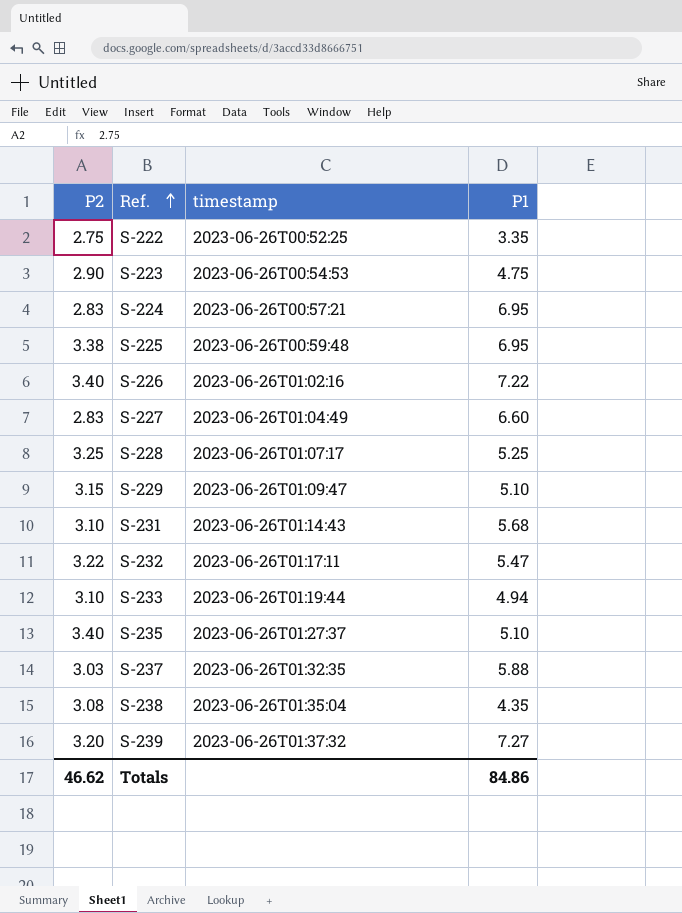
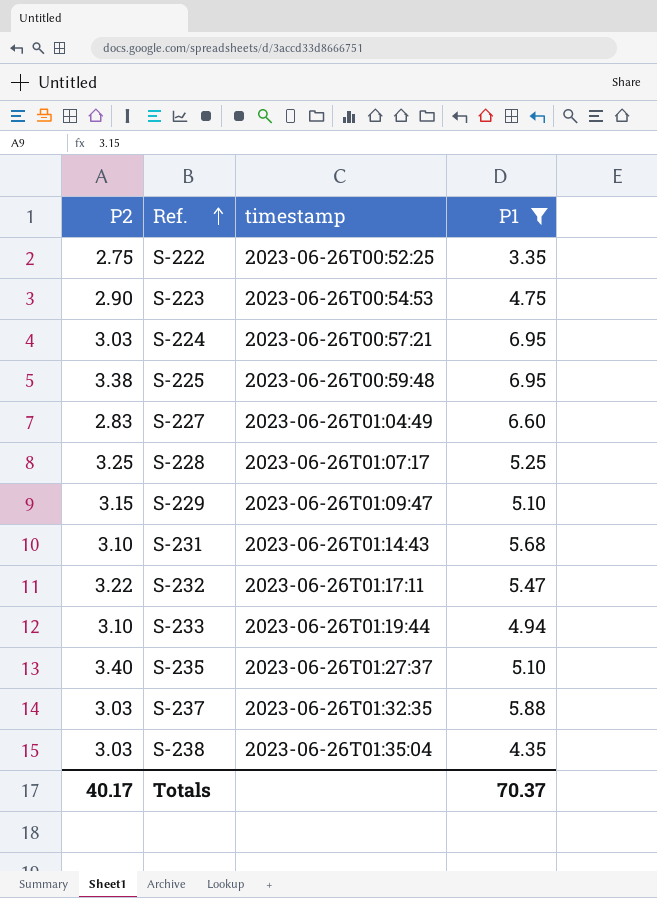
filter: none -> P1 <= 6.95
S-224 | P2: 2.83 -> 3.03
S-238 | P2: 3.08 -> 3.03
Totals | P2: 46.62 -> 40.17
Totals | P1: 84.86 -> 70.37

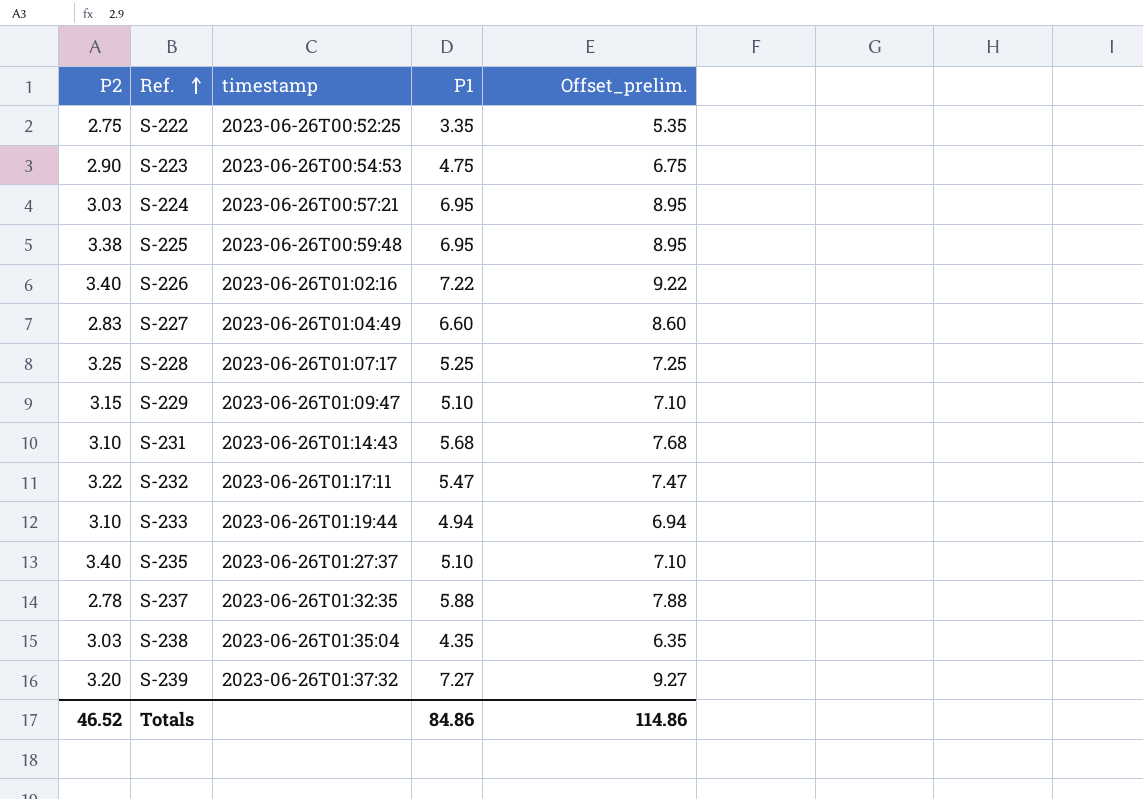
filter: P1 <= 6.95 -> none
column Offset_prelim. | formula: none -> [P1] + 2
S-237 | P2: 3.03 -> 2.78
Totals | P2: 40.17 -> 46.52
Totals | P1: 70.37 -> 84.86

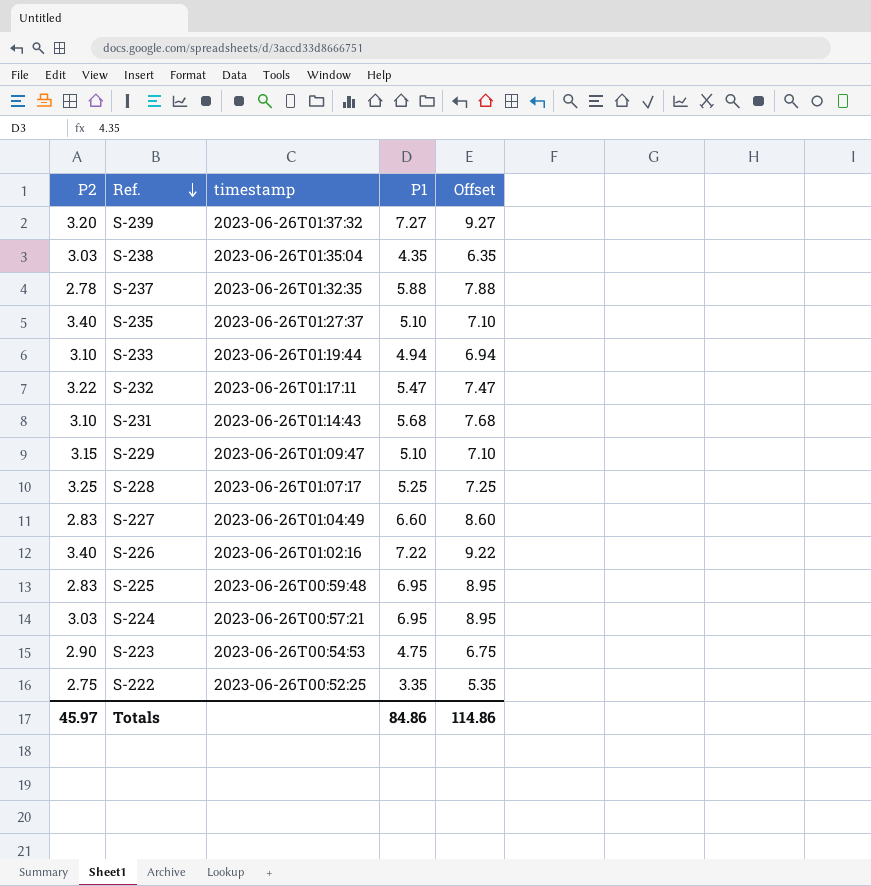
row order: Ref. ascending -> Ref. descending
column name: Offset_prelim. -> Offset
S-225 | P2: 3.38 -> 2.83
Totals | P2: 46.52 -> 45.97

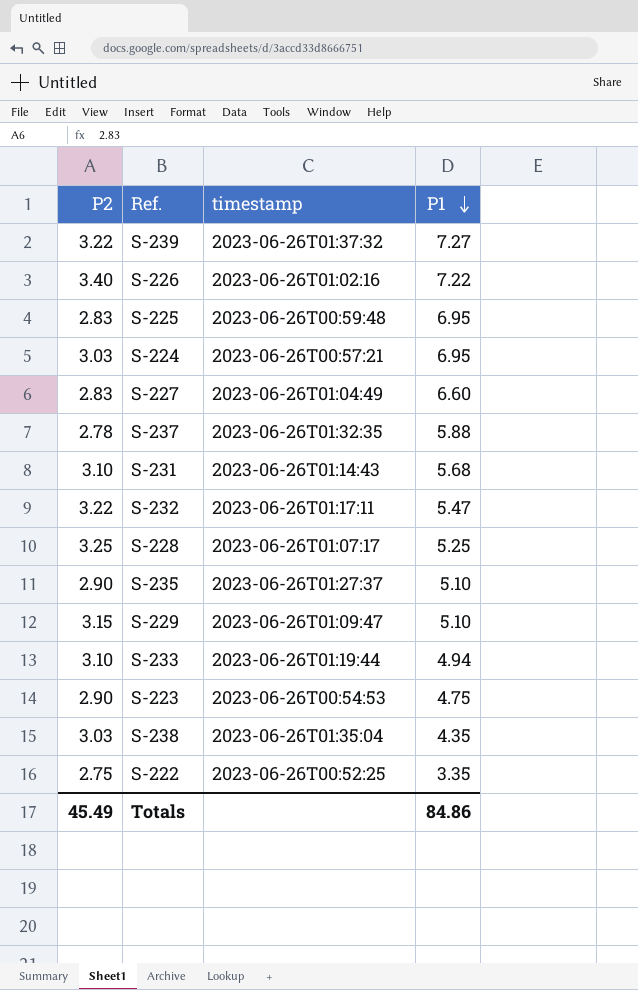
row order: Ref. descending -> P1 descending
column Offset | formula: [P1] + 2 -> none
S-239 | P2: 3.20 -> 3.22
S-235 | P2: 3.40 -> 2.90
Totals | P2: 45.97 -> 45.49

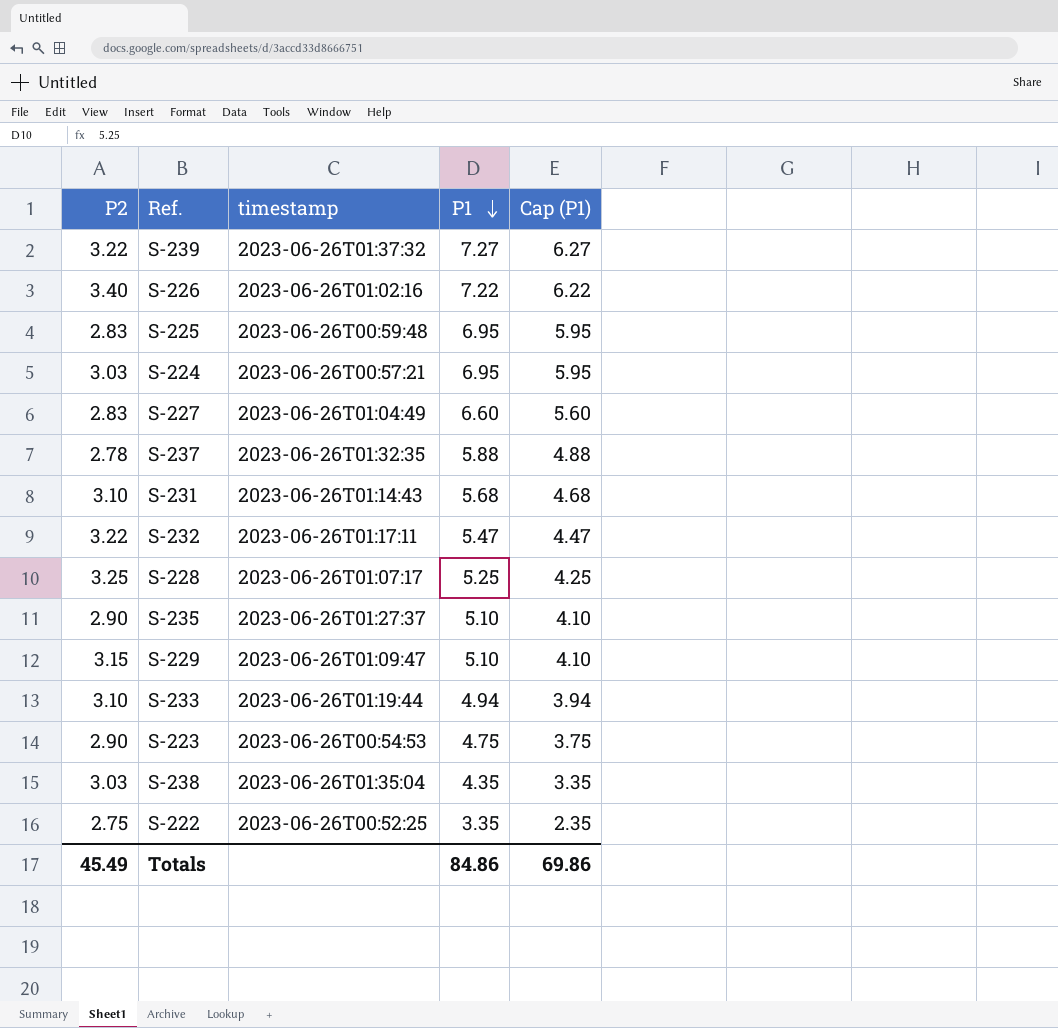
column Cap (P1) | formula: none -> [P1] - 1

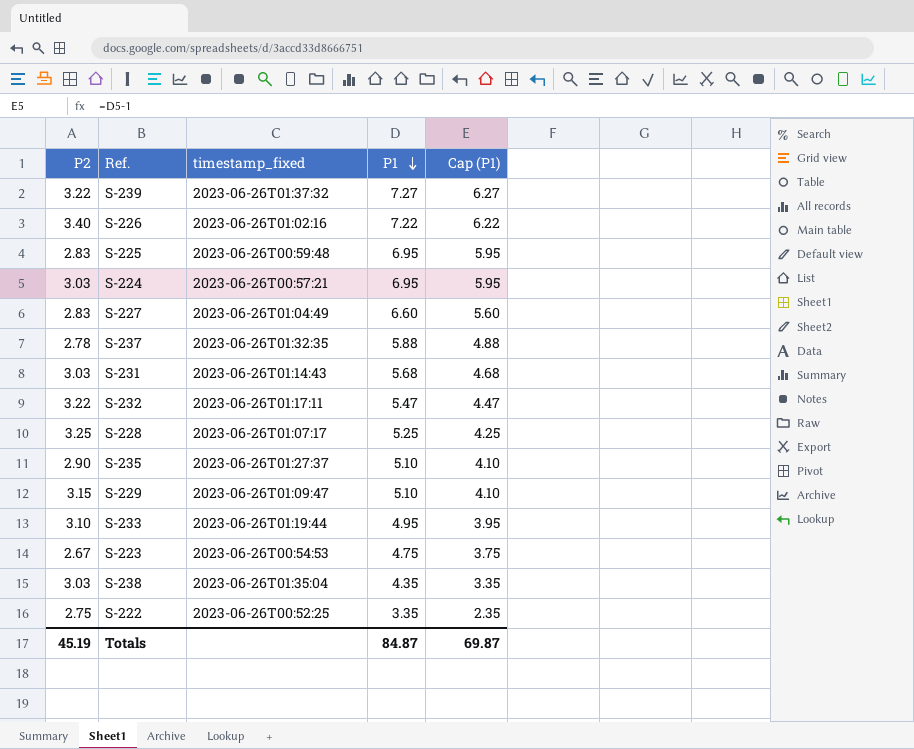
column name: timestamp -> timestamp_fixed
S-231 | P2: 3.10 -> 3.03
S-233 | P1: 4.94 -> 4.95
S-233 | Cap (P1): 3.94 -> 3.95
S-223 | P2: 2.90 -> 2.67
Totals | P2: 45.49 -> 45.19
Totals | P1: 84.86 -> 84.87
Totals | Cap (P1): 69.86 -> 69.87

